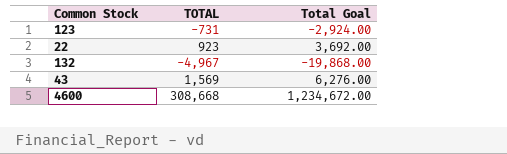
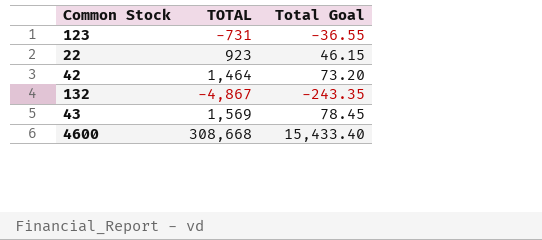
column Total Goal | formula: [TOTAL] * 4 -> [TOTAL] * 0.05
row 42: none -> 1,464 | 73.20
132 | TOTAL: -4,967 -> -4,867

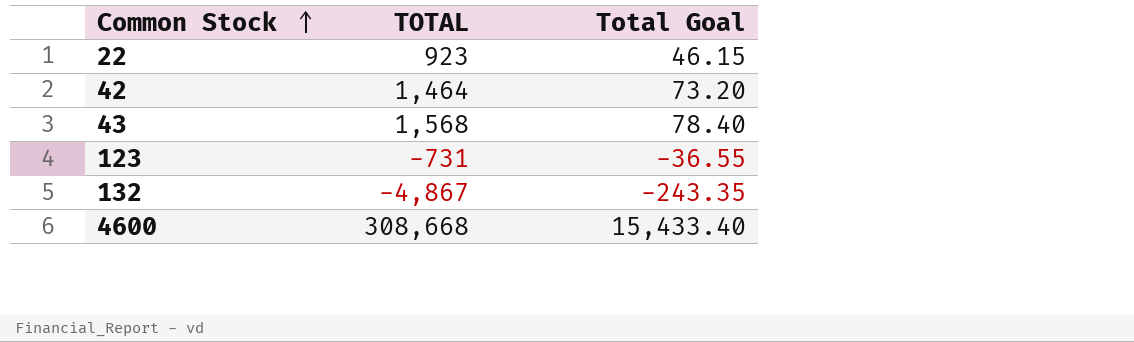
row order: none -> Common Stock ascending
43 | TOTAL: 1,569 -> 1,568
43 | Total Goal: 78.45 -> 78.40

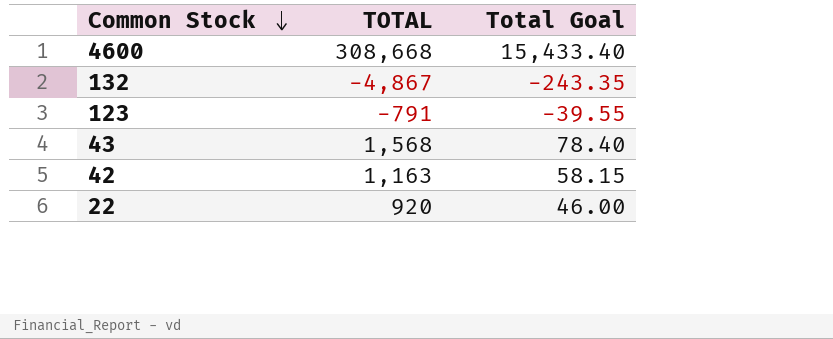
row order: Common Stock ascending -> Common Stock descending
123 | TOTAL: -731 -> -791
123 | Total Goal: -36.55 -> -39.55
42 | TOTAL: 1,464 -> 1,163
42 | Total Goal: 73.20 -> 58.15
22 | TOTAL: 923 -> 920
22 | Total Goal: 46.15 -> 46.00

